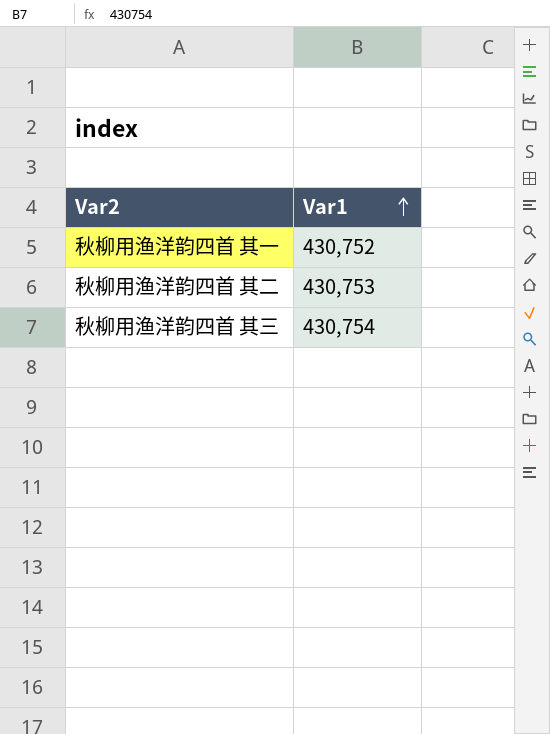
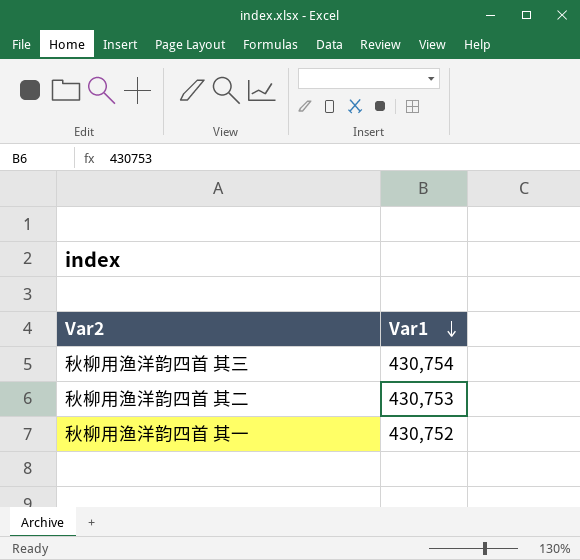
row order: Var1 ascending -> Var1 descending

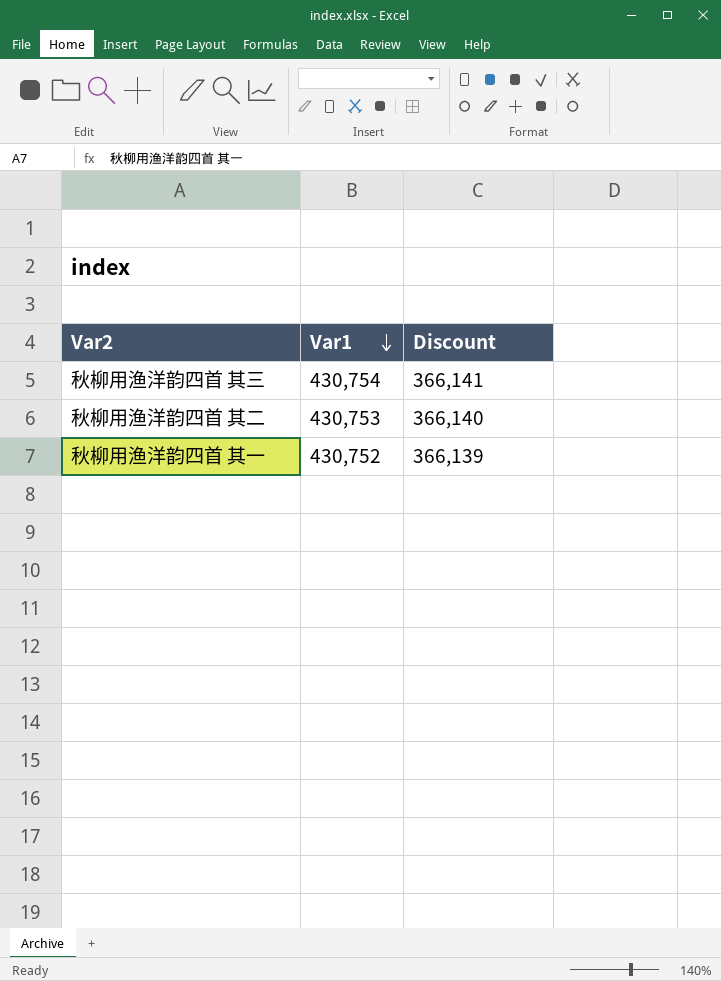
column Discount | formula: none -> [Var1] * 0.85

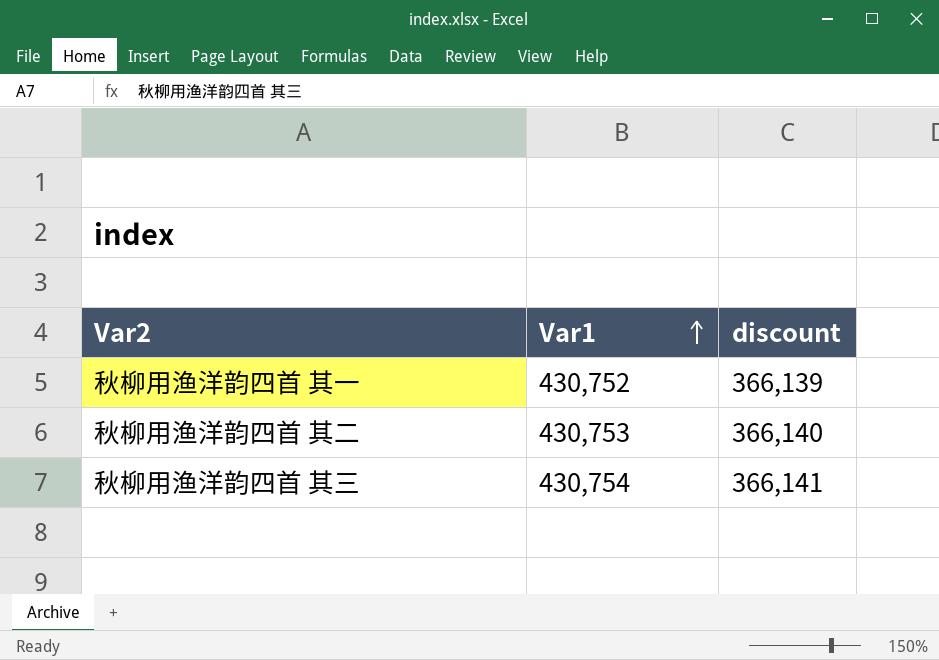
row order: Var1 descending -> Var1 ascending
column name: Discount -> discount

